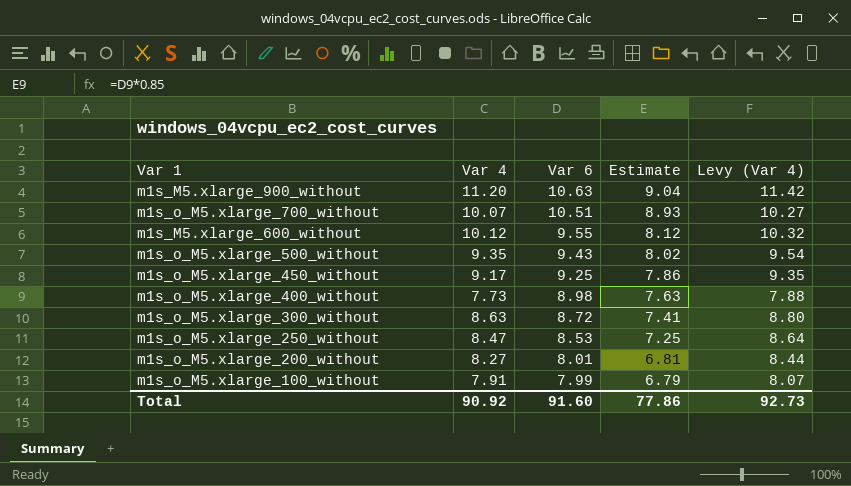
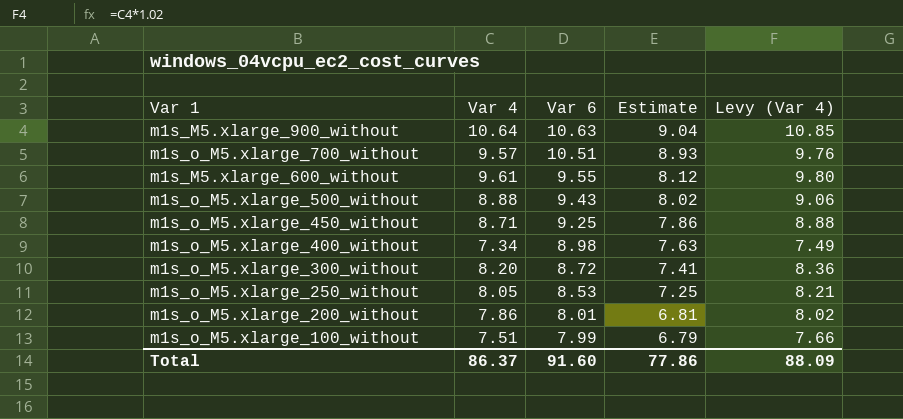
m1s_M5.xlarge_900_without | Var 4: 11.20 -> 10.64
m1s_M5.xlarge_900_without | Levy (Var 4): 11.42 -> 10.85
m1s_o_M5.xlarge_700_without | Var 4: 10.07 -> 9.57
m1s_o_M5.xlarge_700_without | Levy (Var 4): 10.27 -> 9.76
m1s_M5.xlarge_600_without | Var 4: 10.12 -> 9.61
m1s_M5.xlarge_600_without | Levy (Var 4): 10.32 -> 9.80
m1s_o_M5.xlarge_500_without | Var 4: 9.35 -> 8.88
m1s_o_M5.xlarge_500_without | Levy (Var 4): 9.54 -> 9.06
m1s_o_M5.xlarge_450_without | Var 4: 9.17 -> 8.71
m1s_o_M5.xlarge_450_without | Levy (Var 4): 9.35 -> 8.88
m1s_o_M5.xlarge_400_without | Var 4: 7.73 -> 7.34
m1s_o_M5.xlarge_400_without | Levy (Var 4): 7.88 -> 7.49
m1s_o_M5.xlarge_300_without | Var 4: 8.63 -> 8.20
m1s_o_M5.xlarge_300_without | Levy (Var 4): 8.80 -> 8.36
m1s_o_M5.xlarge_250_without | Var 4: 8.47 -> 8.05
m1s_o_M5.xlarge_250_without | Levy (Var 4): 8.64 -> 8.21
m1s_o_M5.xlarge_200_without | Var 4: 8.27 -> 7.86
m1s_o_M5.xlarge_200_without | Levy (Var 4): 8.44 -> 8.02
m1s_o_M5.xlarge_100_without | Var 4: 7.91 -> 7.51
m1s_o_M5.xlarge_100_without | Levy (Var 4): 8.07 -> 7.66
Total | Var 4: 90.92 -> 86.37
Total | Levy (Var 4): 92.73 -> 88.09

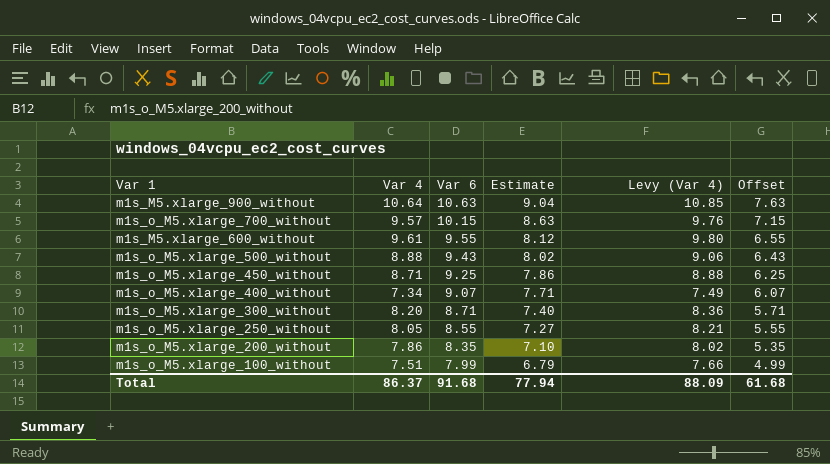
column Offset | formula: none -> [Var 6] - 3
m1s_o_M5.xlarge_700_without | Var 6: 10.51 -> 10.15
m1s_o_M5.xlarge_700_without | Estimate: 8.93 -> 8.63
m1s_o_M5.xlarge_400_without | Var 6: 8.98 -> 9.07
m1s_o_M5.xlarge_400_without | Estimate: 7.63 -> 7.71
m1s_o_M5.xlarge_300_without | Var 6: 8.72 -> 8.71
m1s_o_M5.xlarge_300_without | Estimate: 7.41 -> 7.40
m1s_o_M5.xlarge_250_without | Var 6: 8.53 -> 8.55
m1s_o_M5.xlarge_250_without | Estimate: 7.25 -> 7.27
m1s_o_M5.xlarge_200_without | Var 6: 8.01 -> 8.35
m1s_o_M5.xlarge_200_without | Estimate: 6.81 -> 7.10
Total | Var 6: 91.60 -> 91.68
Total | Estimate: 77.86 -> 77.94

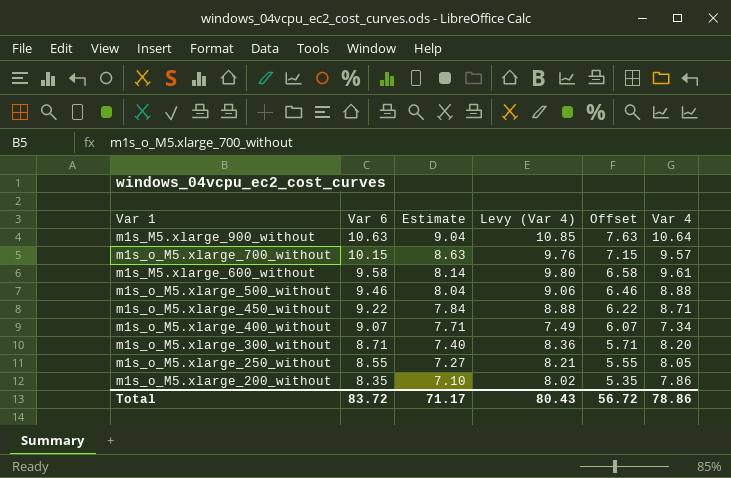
column Var 4 | position: 2 -> 6
row m1s_o_M5.xlarge_100_without: 7.51 | 7.99 | 6.79 | 7.66 | 4.99 -> none
m1s_M5.xlarge_600_without | Var 6: 9.55 -> 9.58
m1s_M5.xlarge_600_without | Estimate: 8.12 -> 8.14
m1s_M5.xlarge_600_without | Offset: 6.55 -> 6.58
m1s_o_M5.xlarge_500_without | Var 6: 9.43 -> 9.46
m1s_o_M5.xlarge_500_without | Estimate: 8.02 -> 8.04
m1s_o_M5.xlarge_500_without | Offset: 6.43 -> 6.46
m1s_o_M5.xlarge_450_without | Var 6: 9.25 -> 9.22
m1s_o_M5.xlarge_450_without | Estimate: 7.86 -> 7.84
m1s_o_M5.xlarge_450_without | Offset: 6.25 -> 6.22
Total | Var 6: 91.68 -> 83.72
Total | Estimate: 77.94 -> 71.17
Total | Levy (Var 4): 88.09 -> 80.43
Total | Offset: 61.68 -> 56.72
Total | Var 4: 86.37 -> 78.86

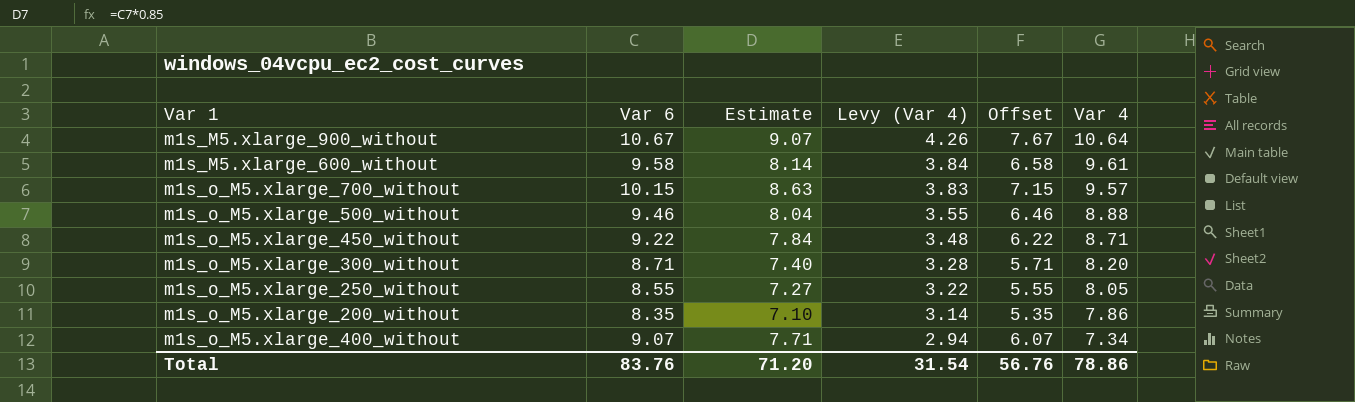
row order: Var 6 descending -> Levy (Var 4) descending
column Levy (Var 4) | formula: [Var 4] * 1.02 -> [Var 4] * 0.4
m1s_M5.xlarge_900_without | Var 6: 10.63 -> 10.67
m1s_M5.xlarge_900_without | Estimate: 9.04 -> 9.07
m1s_M5.xlarge_900_without | Offset: 7.63 -> 7.67
Total | Var 6: 83.72 -> 83.76
Total | Estimate: 71.17 -> 71.20
Total | Levy (Var 4): 80.43 -> 31.54
Total | Offset: 56.72 -> 56.76

